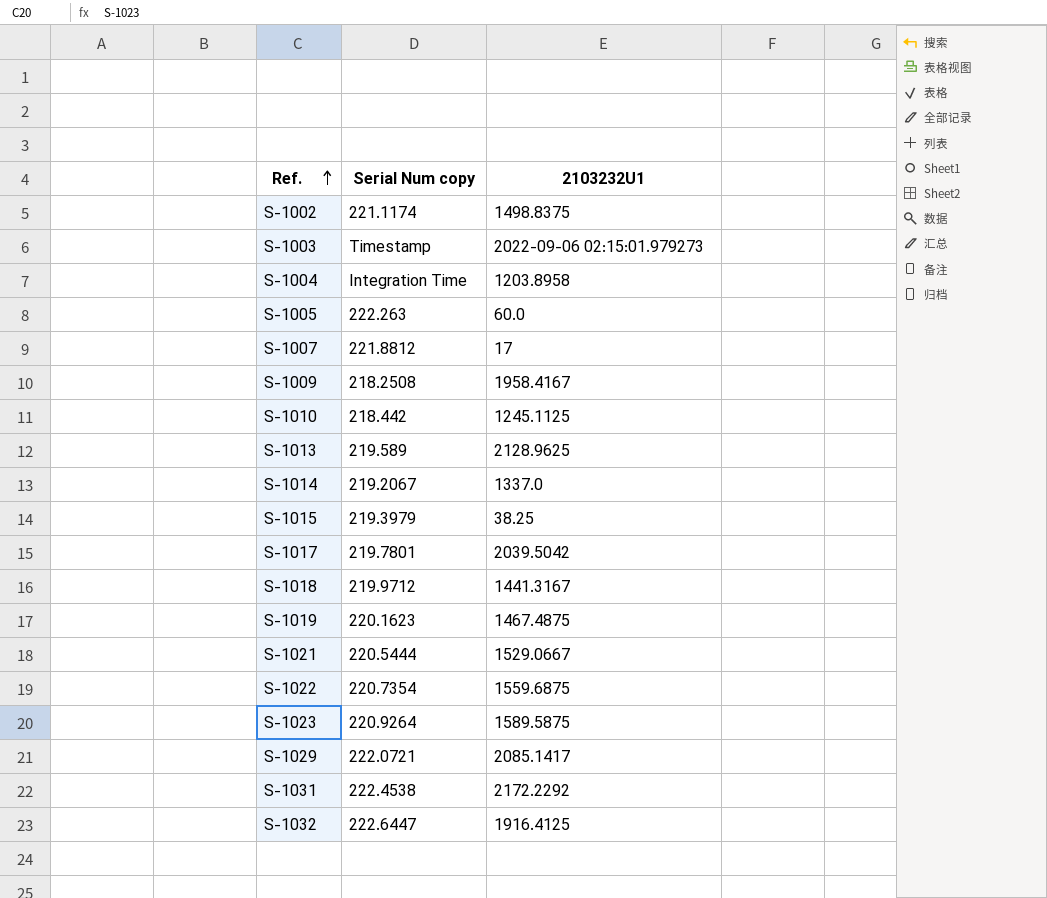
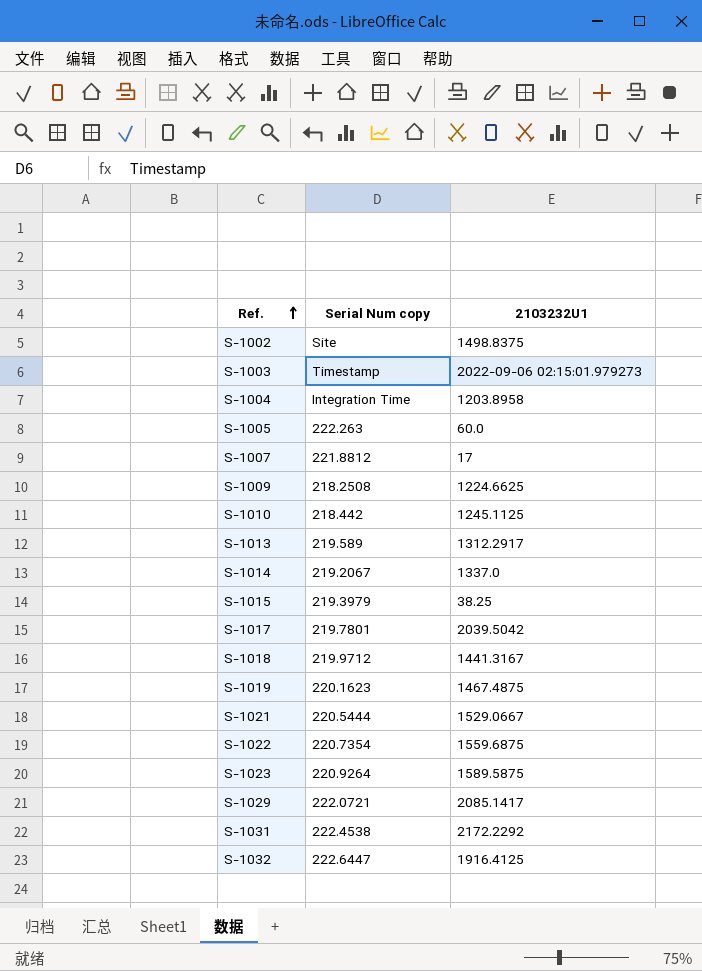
S-1002 | Serial Num copy: 221.1174 -> Site
S-1009 | 2103232U1: 1958.4167 -> 1224.6625
S-1013 | 2103232U1: 2128.9625 -> 1312.2917

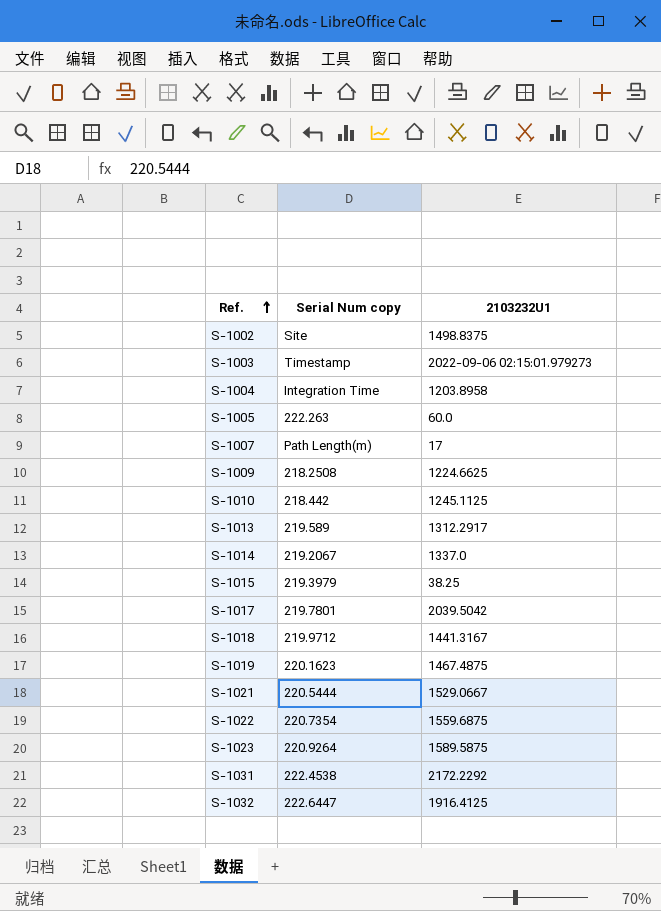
row S-1029: 222.0721 | 2085.1417 -> none
S-1007 | Serial Num copy: 221.8812 -> Path Length(m)

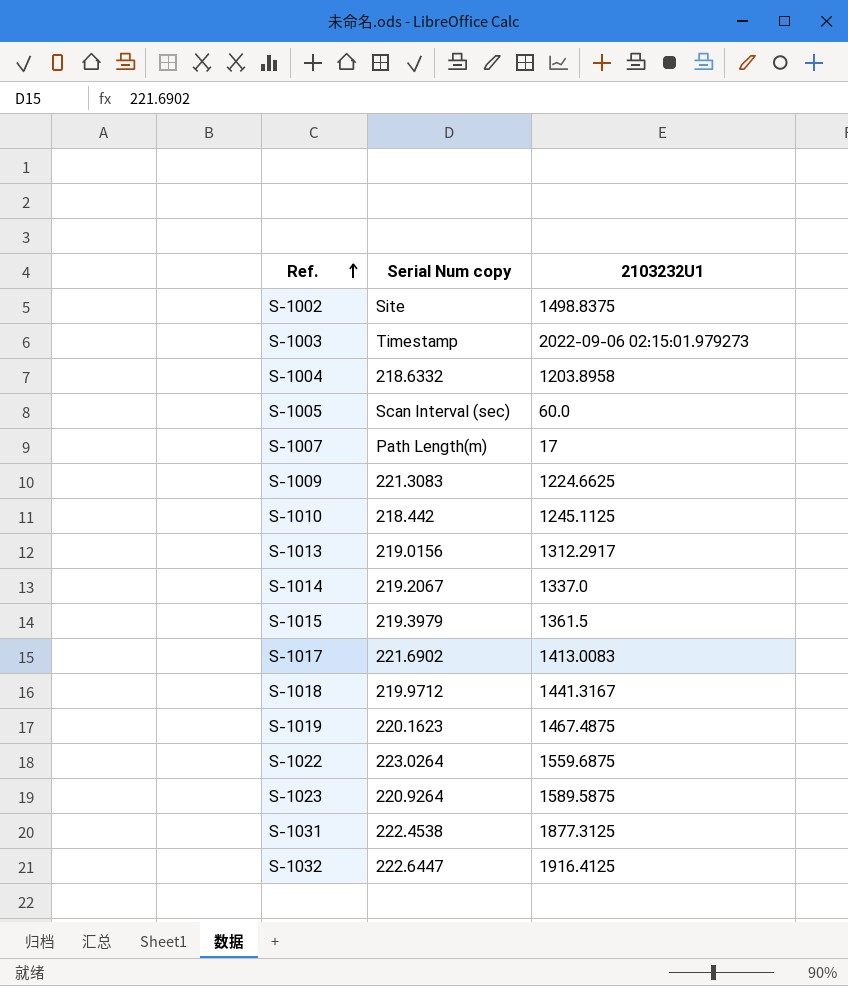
row S-1021: 220.5444 | 1529.0667 -> none
S-1004 | Serial Num copy: Integration Time -> 218.6332
S-1005 | Serial Num copy: 222.263 -> Scan Interval (sec)
S-1009 | Serial Num copy: 218.2508 -> 221.3083
S-1013 | Serial Num copy: 219.589 -> 219.0156
S-1015 | 2103232U1: 38.25 -> 1361.5
S-1017 | Serial Num copy: 219.7801 -> 221.6902
S-1017 | 2103232U1: 2039.5042 -> 1413.0083
S-1022 | Serial Num copy: 220.7354 -> 223.0264
S-1031 | 2103232U1: 2172.2292 -> 1877.3125

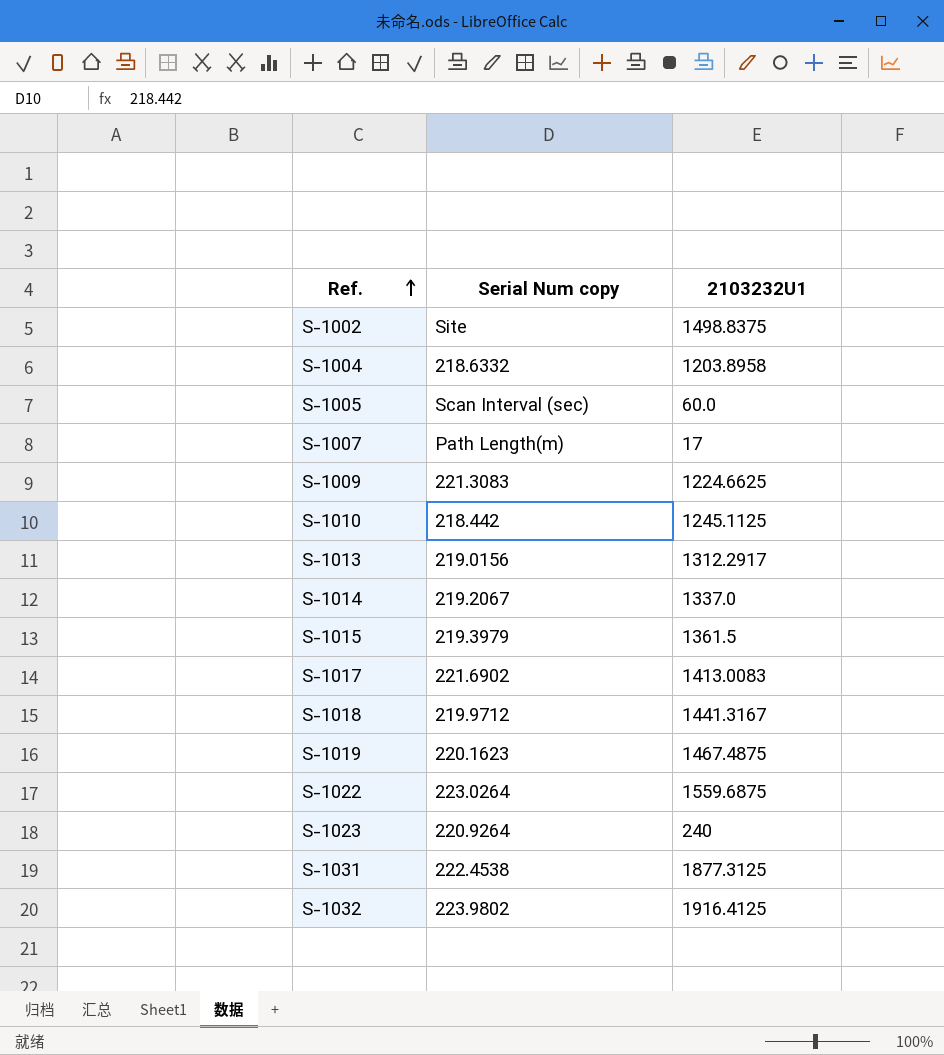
row S-1003: Timestamp | 2022-09-06 02:15:01.979273 -> none
S-1023 | 2103232U1: 1589.5875 -> 240
S-1032 | Serial Num copy: 222.6447 -> 223.9802

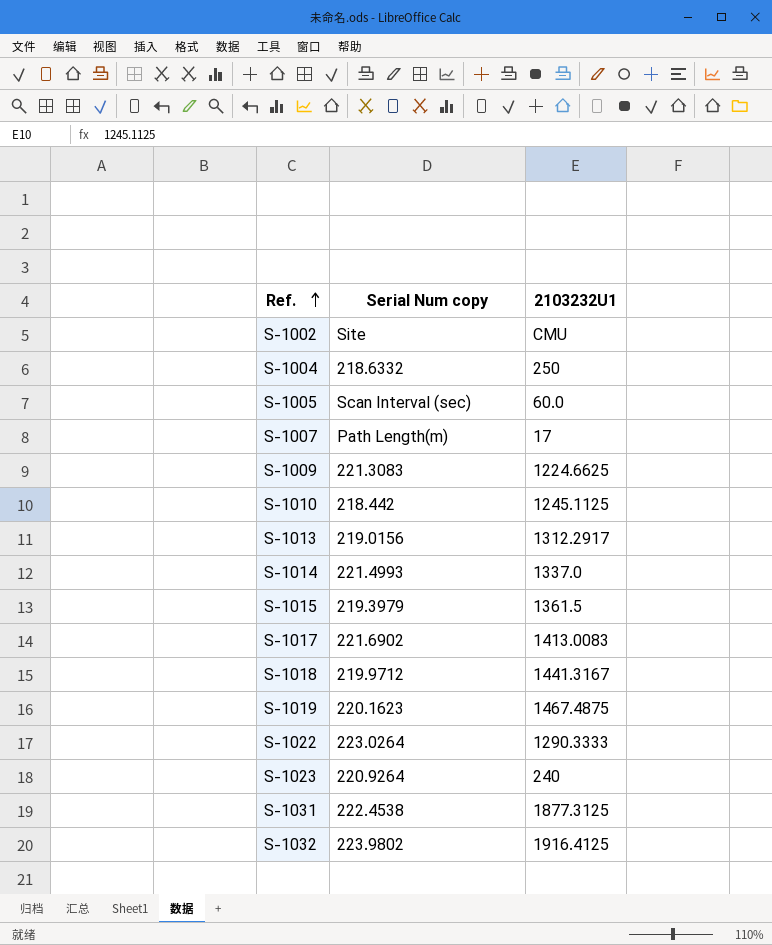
S-1002 | 2103232U1: 1498.8375 -> CMU
S-1004 | 2103232U1: 1203.8958 -> 250
S-1014 | Serial Num copy: 219.2067 -> 221.4993
S-1022 | 2103232U1: 1559.6875 -> 1290.3333

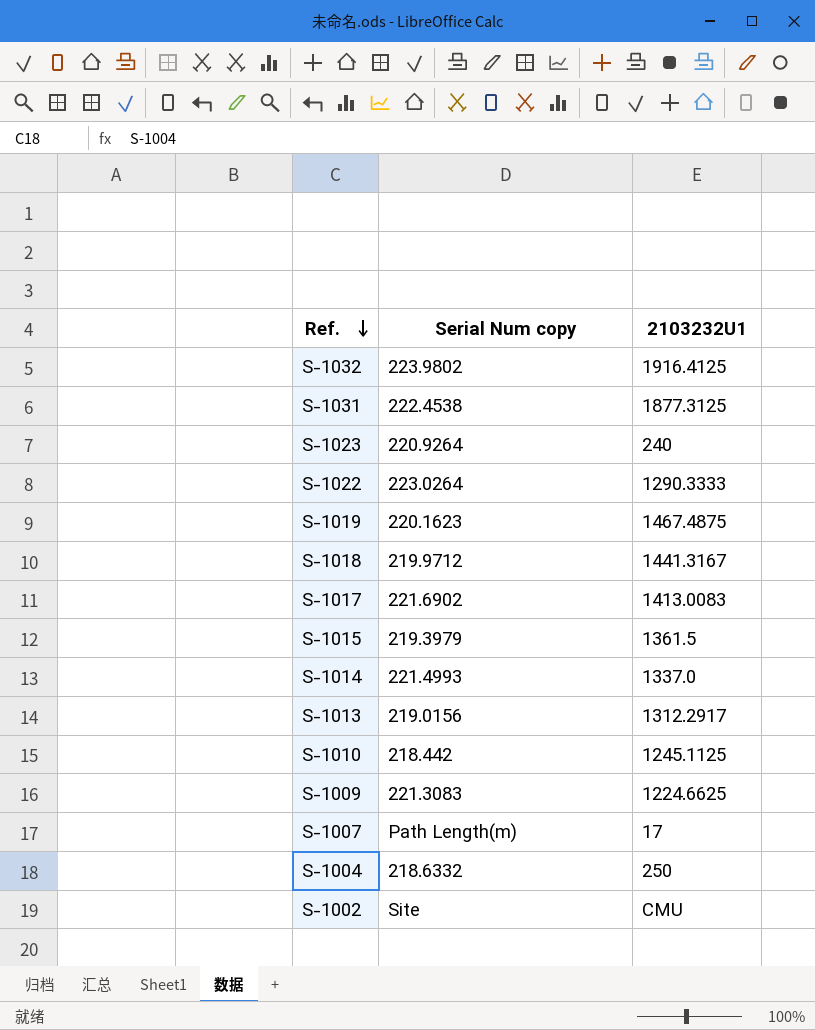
row order: Ref. ascending -> Ref. descending
row S-1005: Scan Interval (sec) | 60.0 -> none

